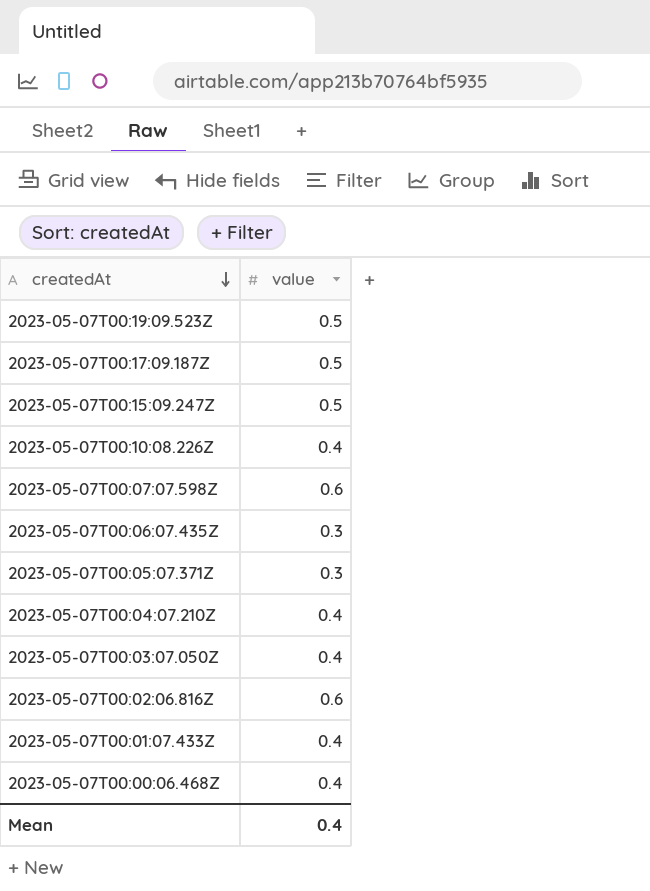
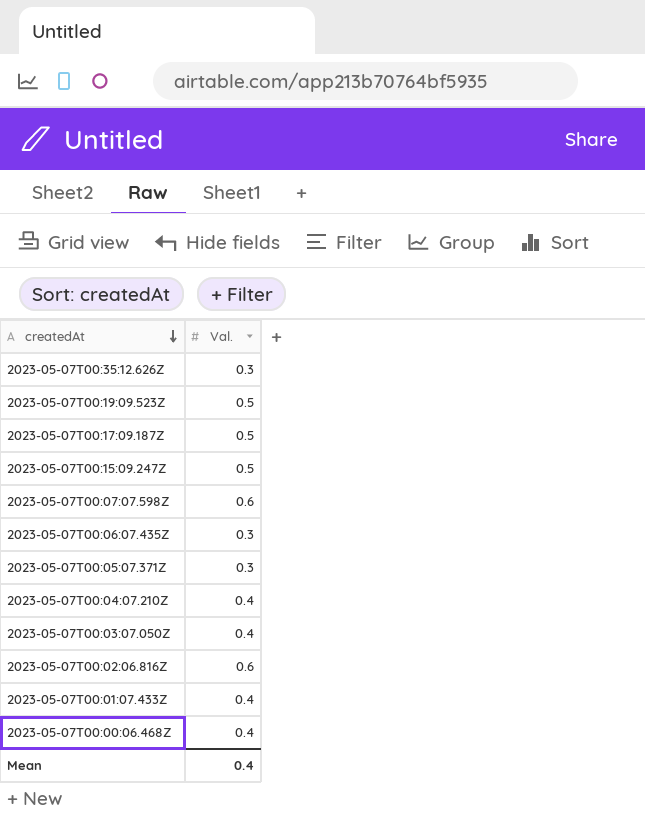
column name: value -> Val.
row 2023-05-07T00:10:08.226Z: 0.4 -> none
row 2023-05-07T00:35:12.626Z: none -> 0.3

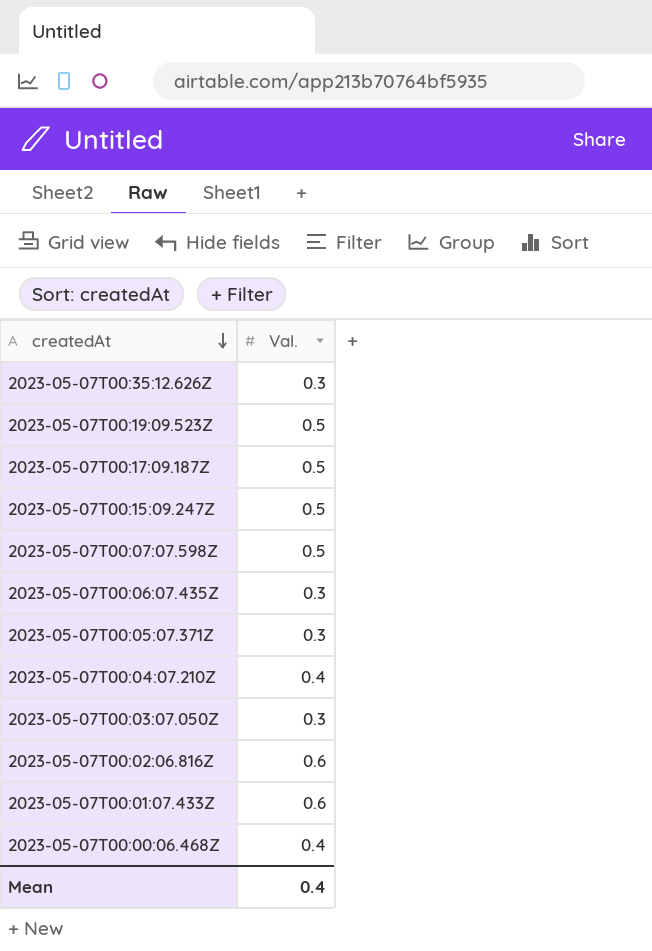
2023-05-07T00:07:07.598Z | Val.: 0.6 -> 0.5
2023-05-07T00:03:07.050Z | Val.: 0.4 -> 0.3
2023-05-07T00:01:07.433Z | Val.: 0.4 -> 0.6

